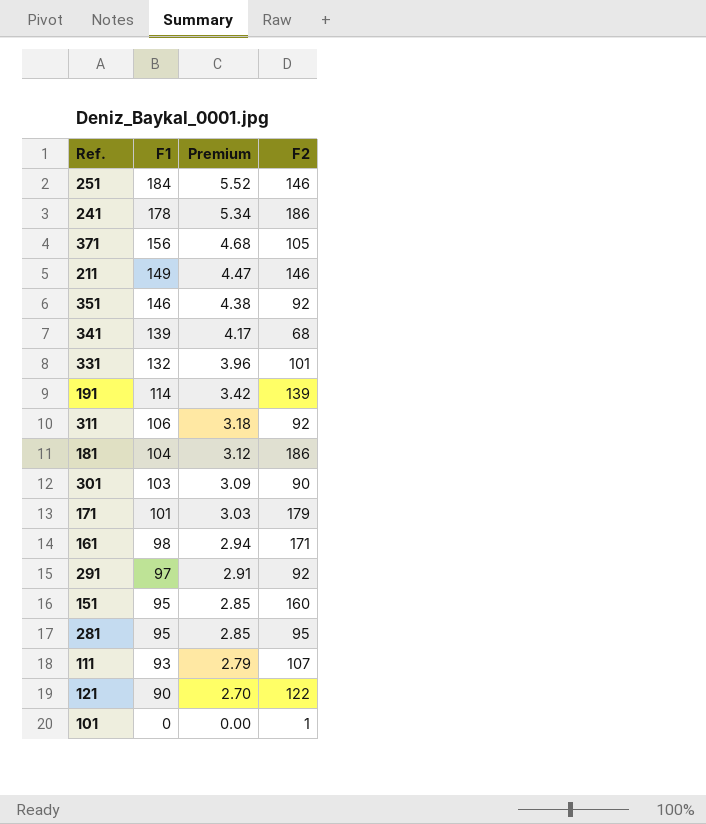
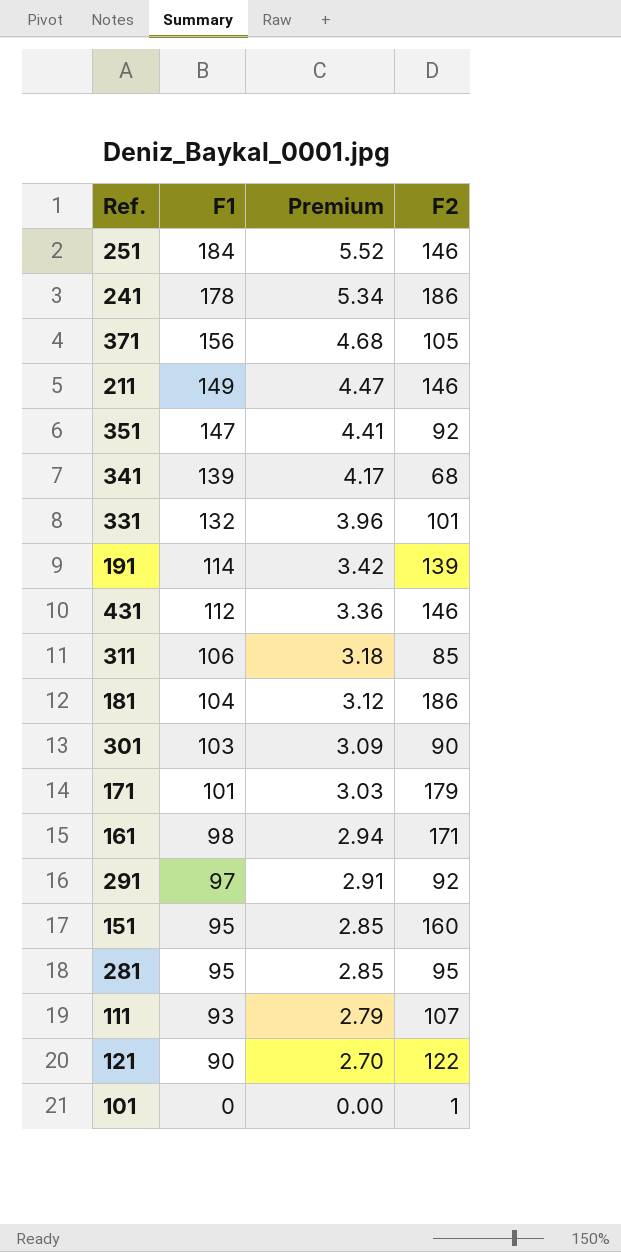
351 | F1: 146 -> 147
351 | Premium: 4.38 -> 4.41
row 431: none -> 112 | 3.36 | 146
311 | F2: 92 -> 85

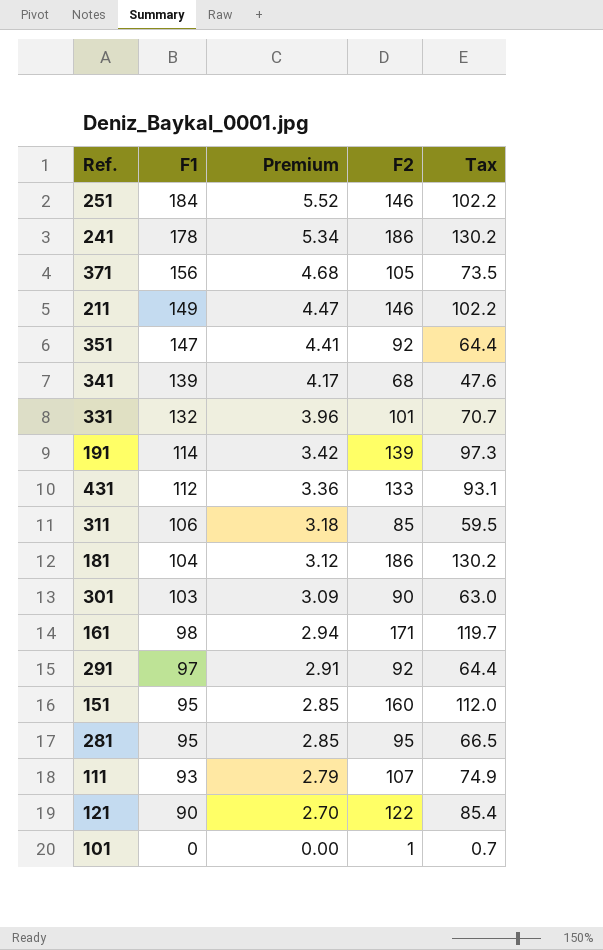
column Tax | formula: none -> [F2] * 0.7
row 171: 101 | 3.03 | 179 -> none
431 | F2: 146 -> 133

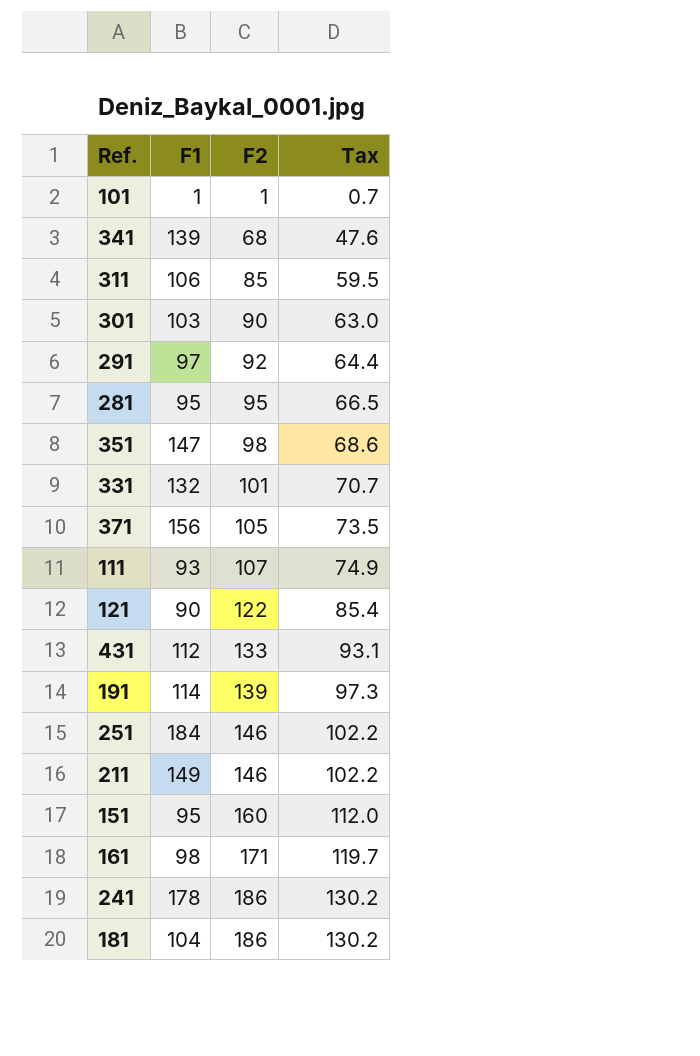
row order: F1 descending -> F2 ascending
column Premium | formula: [F1] * 0.03 -> none
101 | F1: 0 -> 1
351 | F2: 92 -> 98
351 | Tax: 64.4 -> 68.6

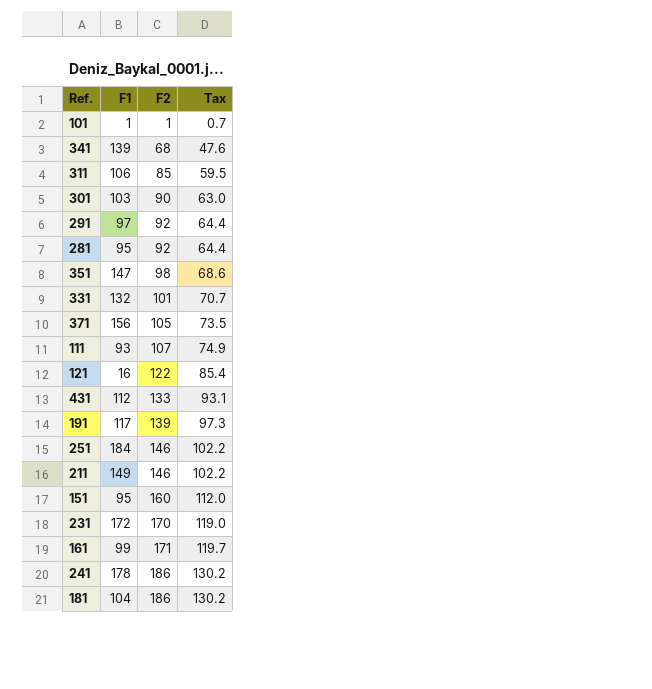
281 | F2: 95 -> 92
281 | Tax: 66.5 -> 64.4
121 | F1: 90 -> 16
191 | F1: 114 -> 117
row 231: none -> 172 | 170 | 119.0
161 | F1: 98 -> 99

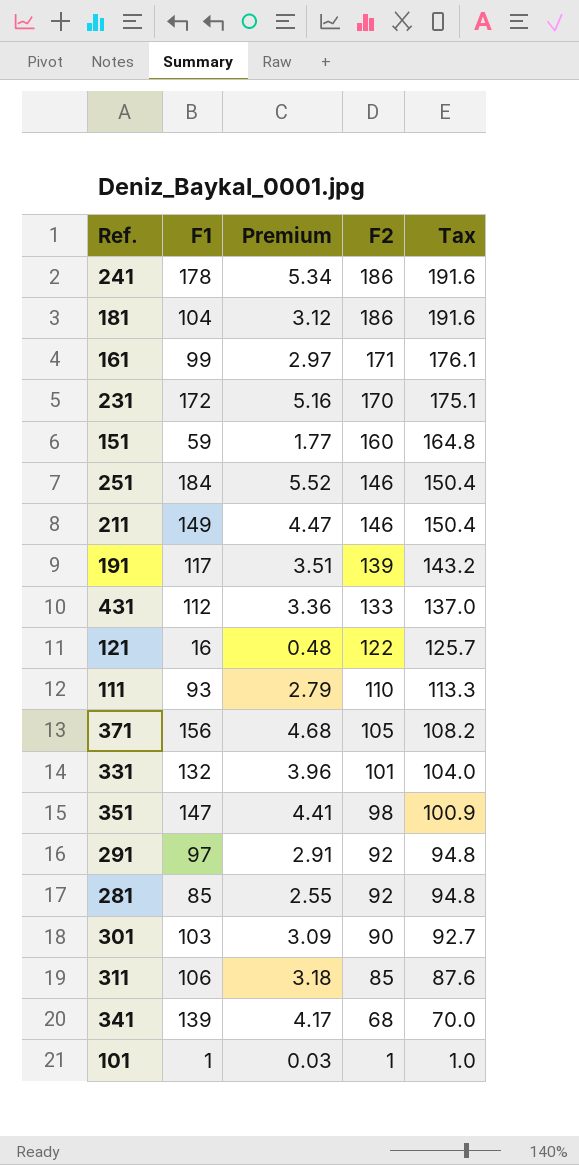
row order: F2 ascending -> F2 descending
column Premium | formula: none -> [F1] * 0.03
column Tax | formula: [F2] * 0.7 -> [F2] * 1.03
151 | F1: 95 -> 59
111 | F2: 107 -> 110
281 | F1: 95 -> 85

